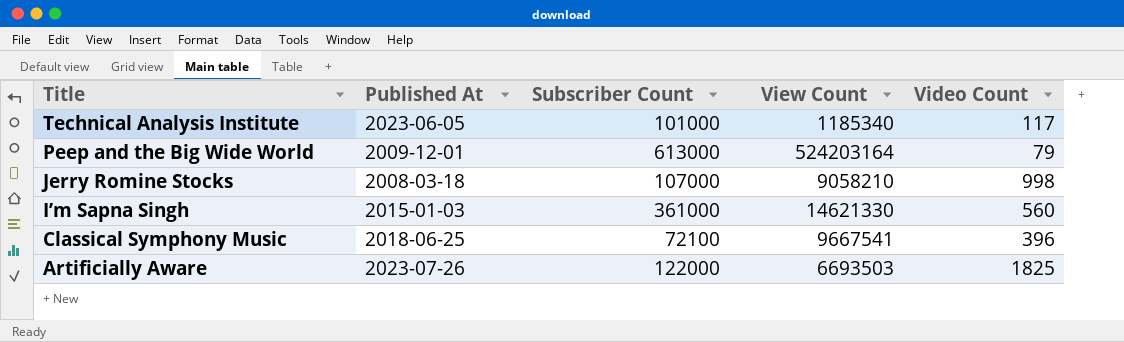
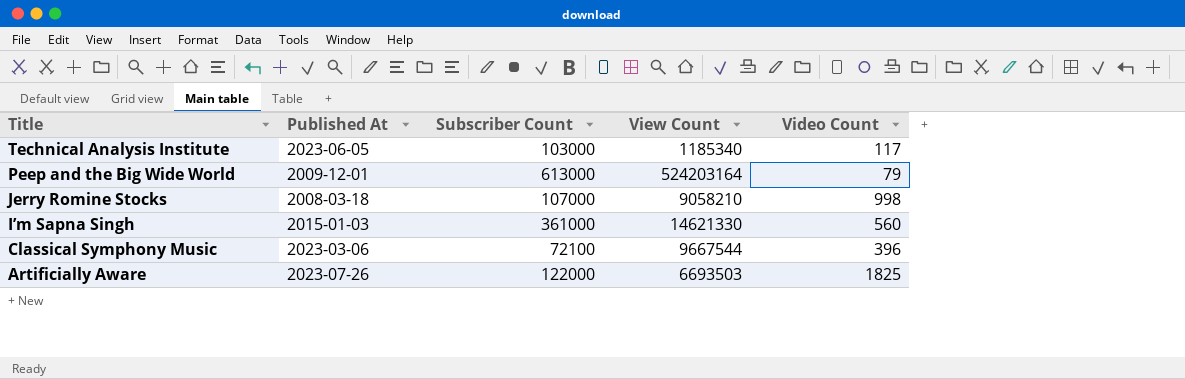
Technical Analysis Institute | Subscriber Count: 101000 -> 103000
Classical Symphony Music | Published At: 2018-06-25 -> 2023-03-06
Classical Symphony Music | View Count: 9667541 -> 9667544

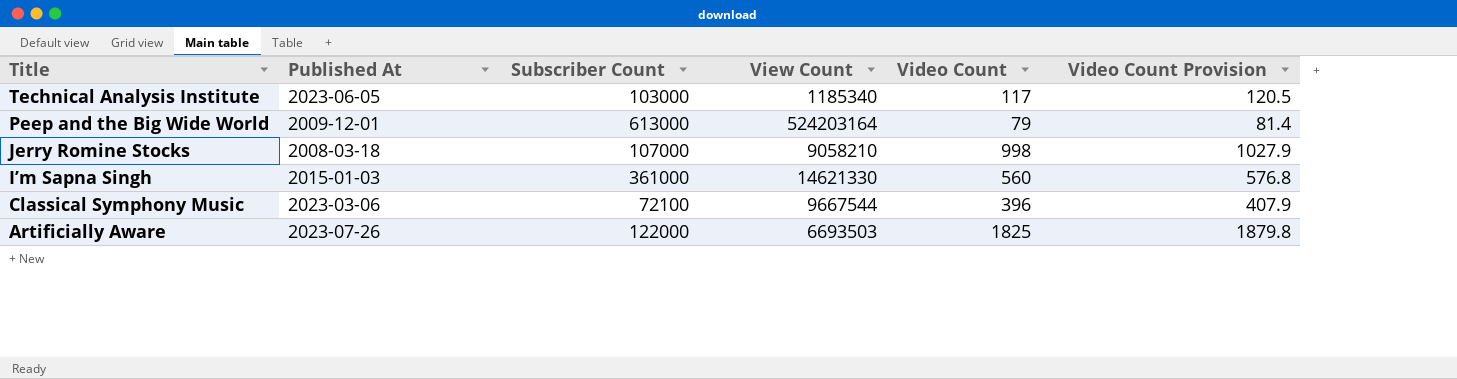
column Video Count Provision | formula: none -> [Video Count] * 1.03

